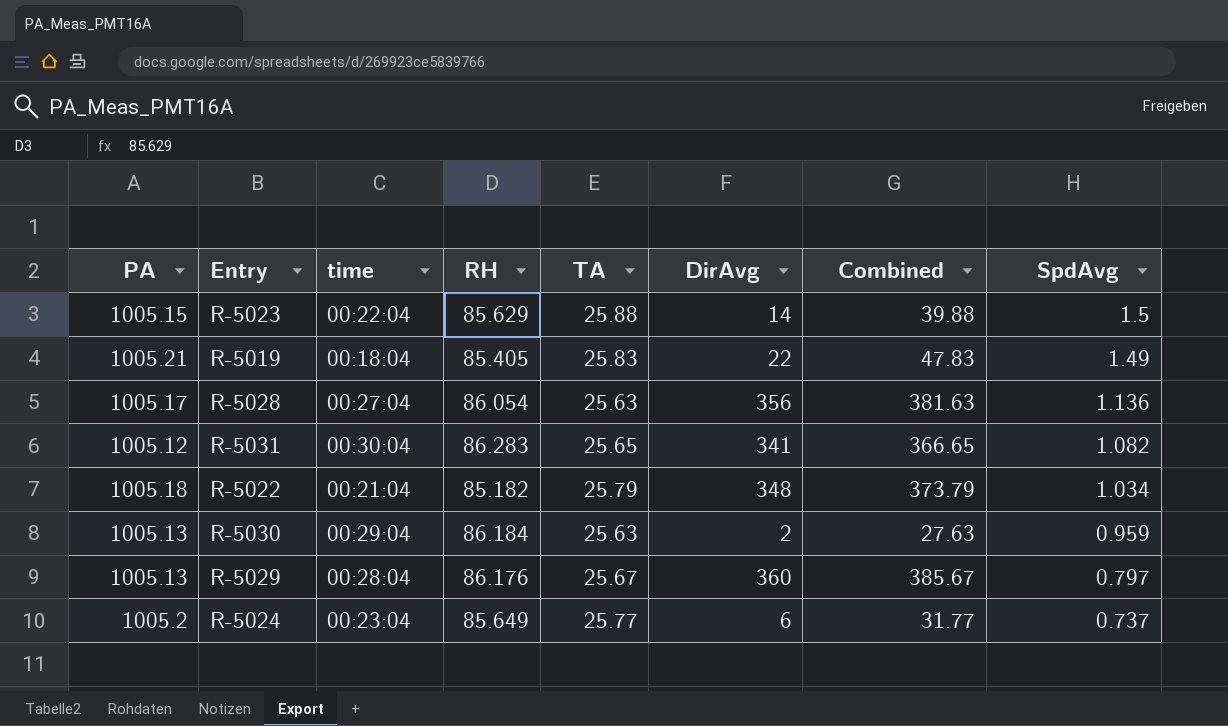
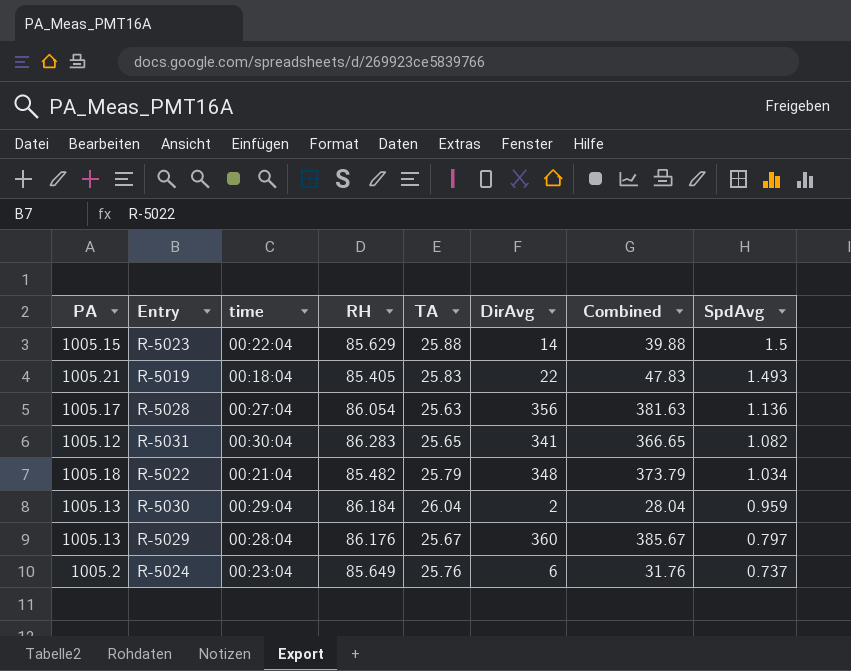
R-5019 | SpdAvg: 1.49 -> 1.493
R-5022 | RH: 85.182 -> 85.482
R-5030 | TA: 25.63 -> 26.04
R-5030 | Combined: 27.63 -> 28.04
R-5024 | TA: 25.77 -> 25.76
R-5024 | Combined: 31.77 -> 31.76

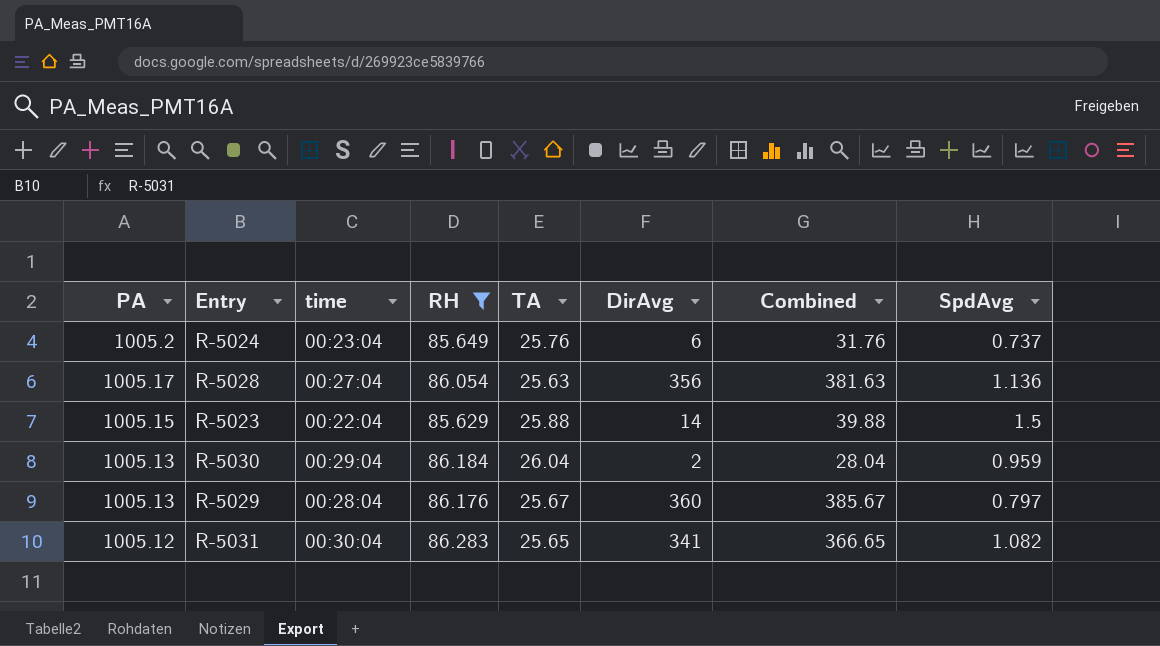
filter: none -> RH >= 85.629
row order: SpdAvg descending -> PA descending

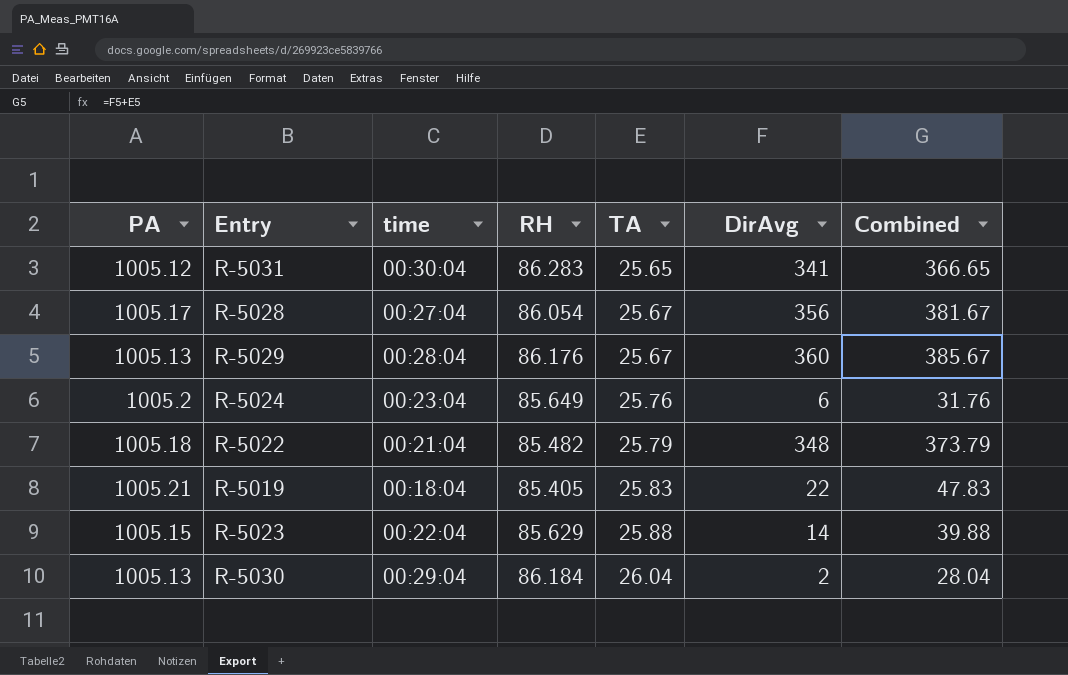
filter: RH >= 85.629 -> none
row order: PA descending -> TA ascending
column SpdAvg | position: 8 -> none
R-5028 | TA: 25.63 -> 25.67
R-5028 | Combined: 381.63 -> 381.67

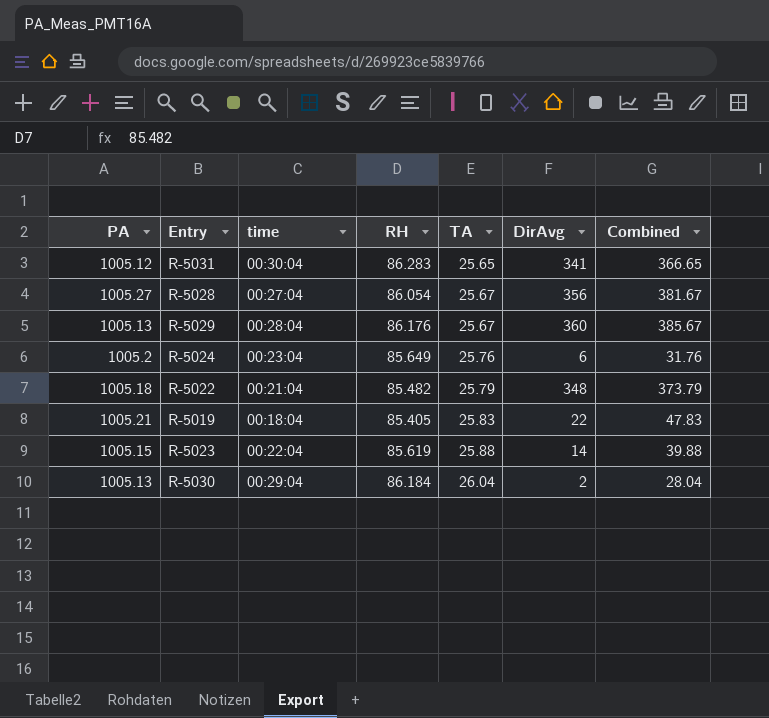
R-5028 | PA: 1005.17 -> 1005.27
R-5023 | RH: 85.629 -> 85.619

